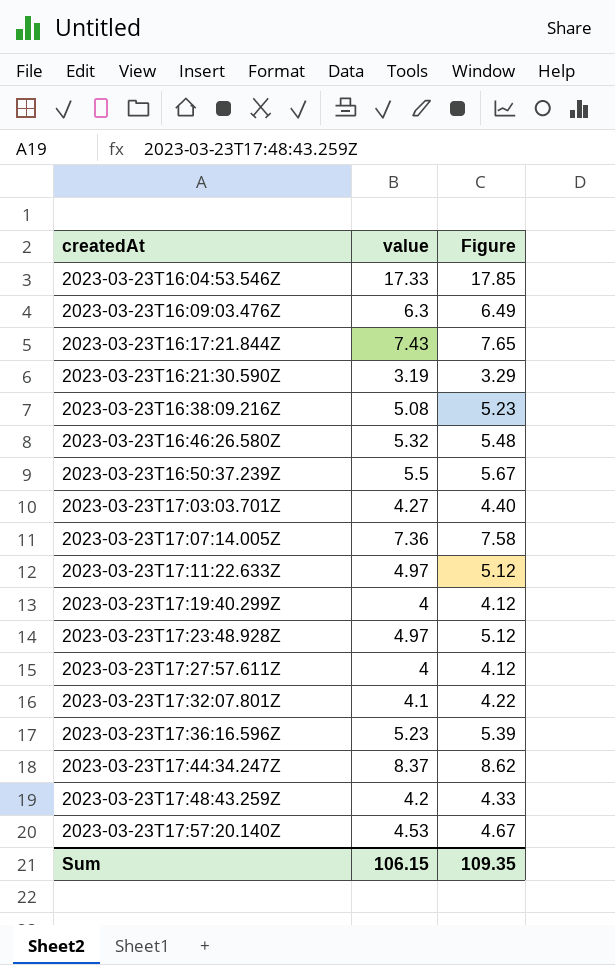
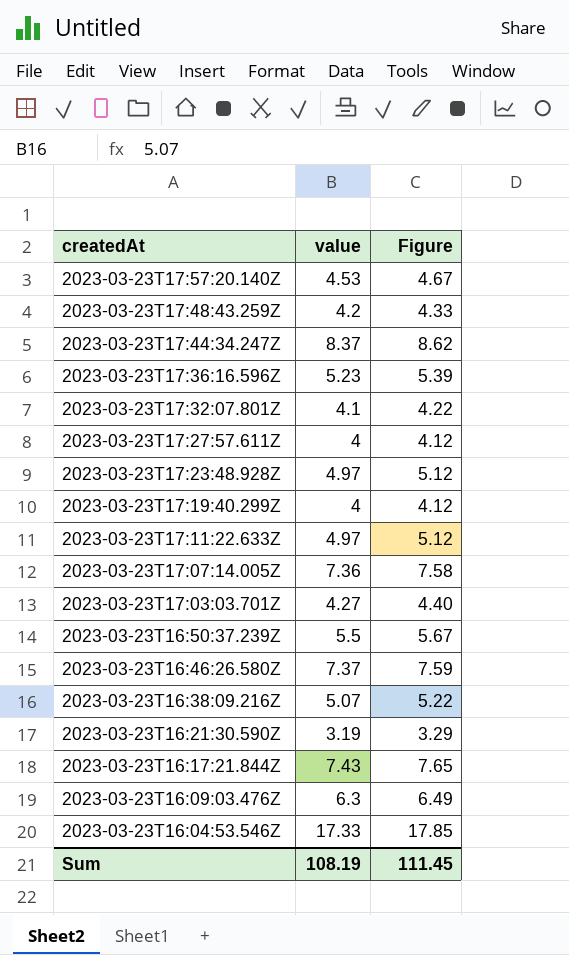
row order: createdAt ascending -> createdAt descending
2023-03-23T16:46:26.580Z | value: 5.32 -> 7.37
2023-03-23T16:46:26.580Z | Figure: 5.48 -> 7.59
2023-03-23T16:38:09.216Z | value: 5.08 -> 5.07
2023-03-23T16:38:09.216Z | Figure: 5.23 -> 5.22
Sum | value: 106.15 -> 108.19
Sum | Figure: 109.35 -> 111.45

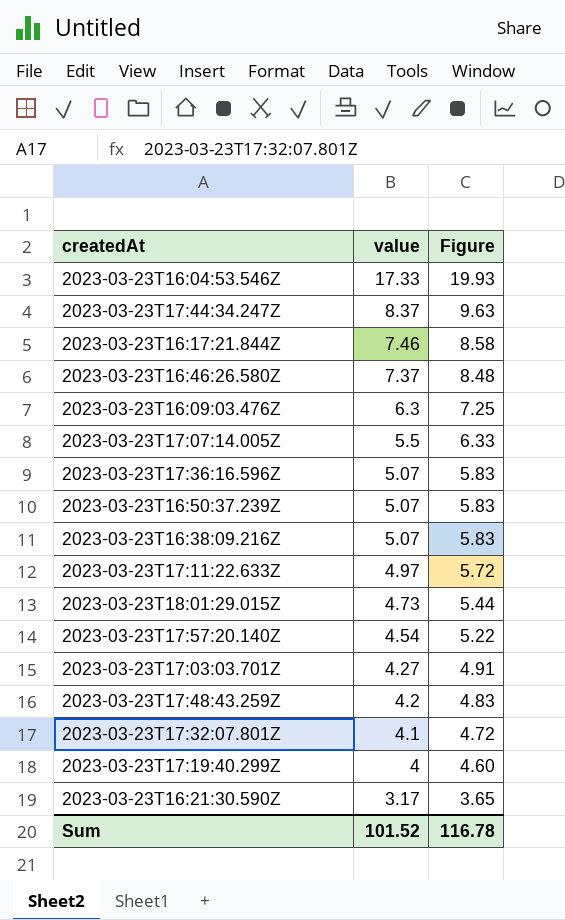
row order: createdAt descending -> value descending
column Figure | formula: [value] * 1.03 -> [value] * 1.15
row 2023-03-23T17:27:57.611Z: 4 | 4.12 -> none
row 2023-03-23T17:23:48.928Z: 4.97 | 5.12 -> none
2023-03-23T16:17:21.844Z | value: 7.43 -> 7.46
2023-03-23T17:07:14.005Z | value: 7.36 -> 5.5
2023-03-23T17:36:16.596Z | value: 5.23 -> 5.07
2023-03-23T16:50:37.239Z | value: 5.5 -> 5.07
row 2023-03-23T18:01:29.015Z: none -> 4.73 | 5.44
2023-03-23T17:57:20.140Z | value: 4.53 -> 4.54
2023-03-23T16:21:30.590Z | value: 3.19 -> 3.17
Sum | value: 108.19 -> 101.52
Sum | Figure: 111.45 -> 116.78

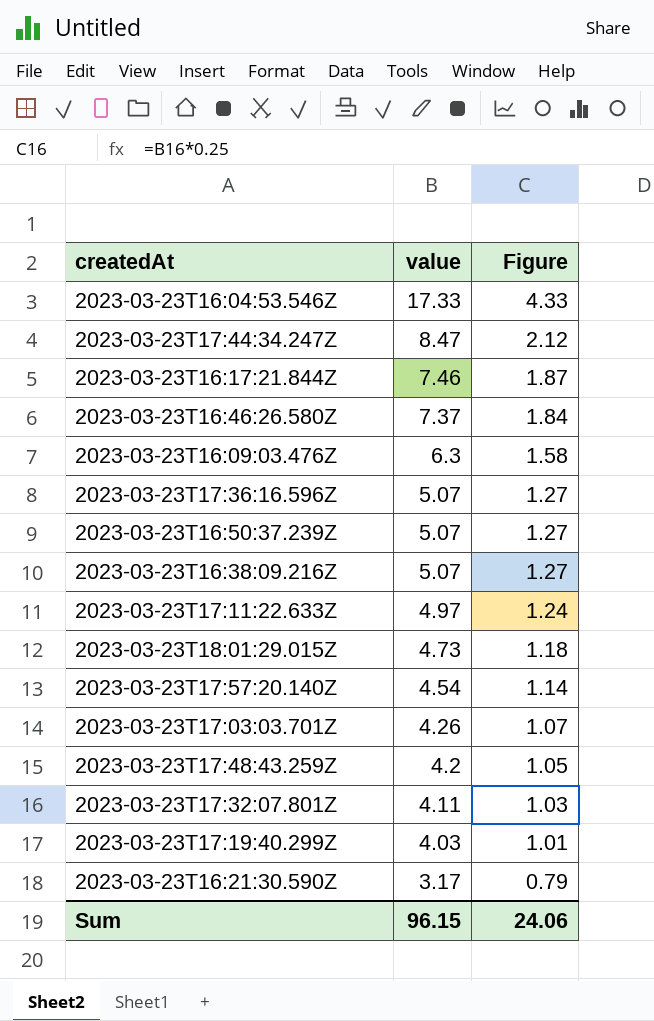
column Figure | formula: [value] * 1.15 -> [value] * 0.25
row 2023-03-23T17:07:14.005Z: 5.5 | 6.33 -> none
2023-03-23T17:44:34.247Z | value: 8.37 -> 8.47
2023-03-23T17:03:03.701Z | value: 4.27 -> 4.26
2023-03-23T17:32:07.801Z | value: 4.1 -> 4.11
2023-03-23T17:19:40.299Z | value: 4 -> 4.03
Sum | value: 101.52 -> 96.15
Sum | Figure: 116.78 -> 24.06

